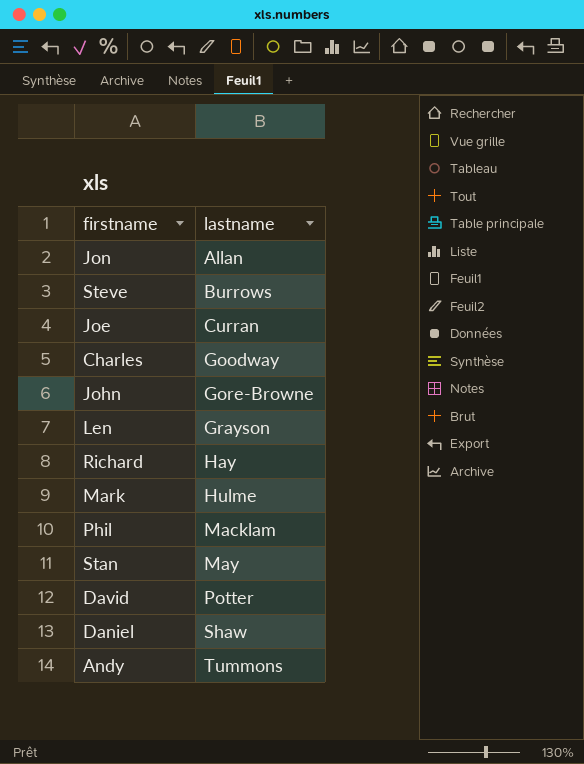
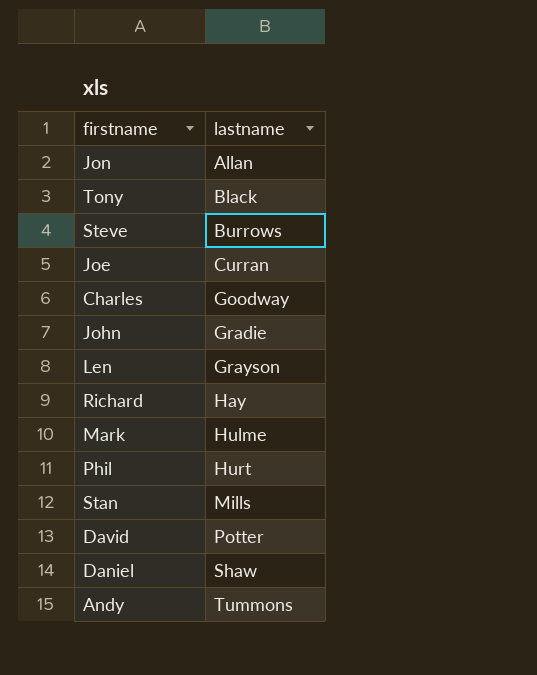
row Tony: none -> Black
John | lastname: Gore-Browne -> Gradie
Phil | lastname: Macklam -> Hurt
Stan | lastname: May -> Mills

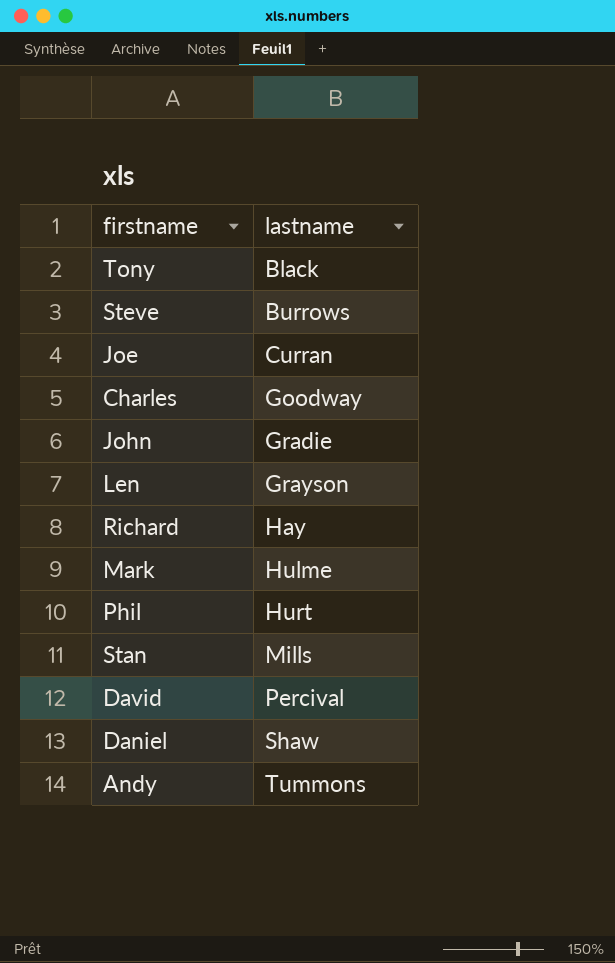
row Jon: Allan -> none
David | lastname: Potter -> Percival

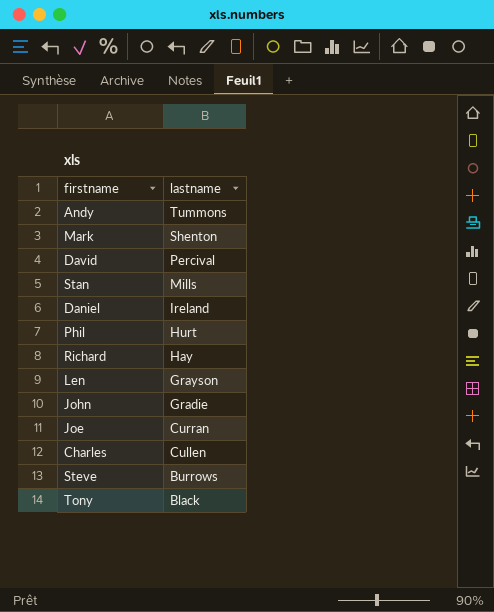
row order: lastname ascending -> lastname descending
Mark | lastname: Hulme -> Shenton
Daniel | lastname: Shaw -> Ireland
Charles | lastname: Goodway -> Cullen

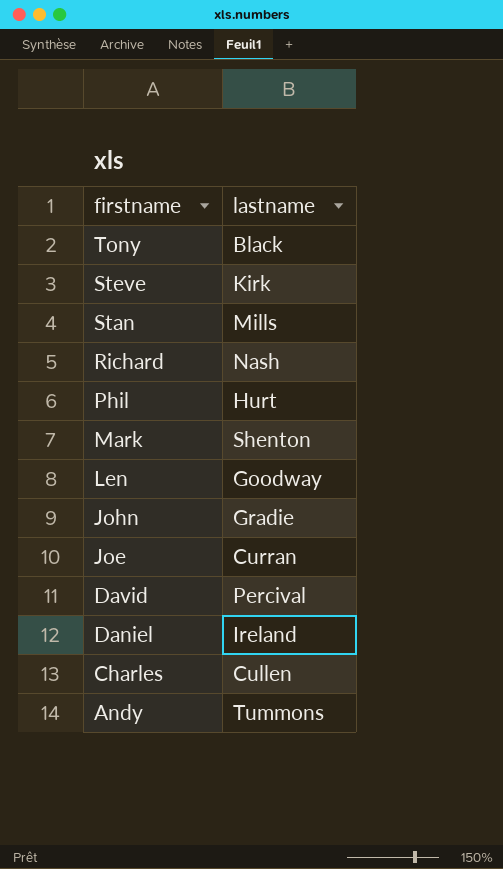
row order: lastname descending -> firstname descending
Steve | lastname: Burrows -> Kirk
Richard | lastname: Hay -> Nash
Len | lastname: Grayson -> Goodway

